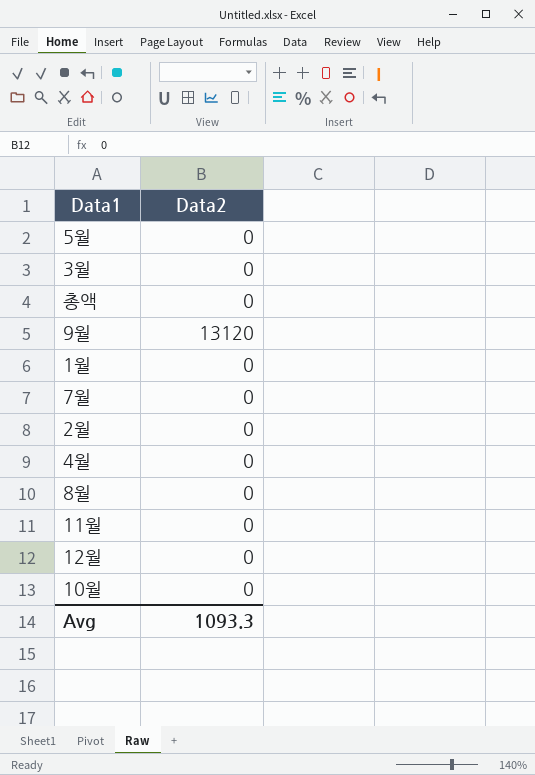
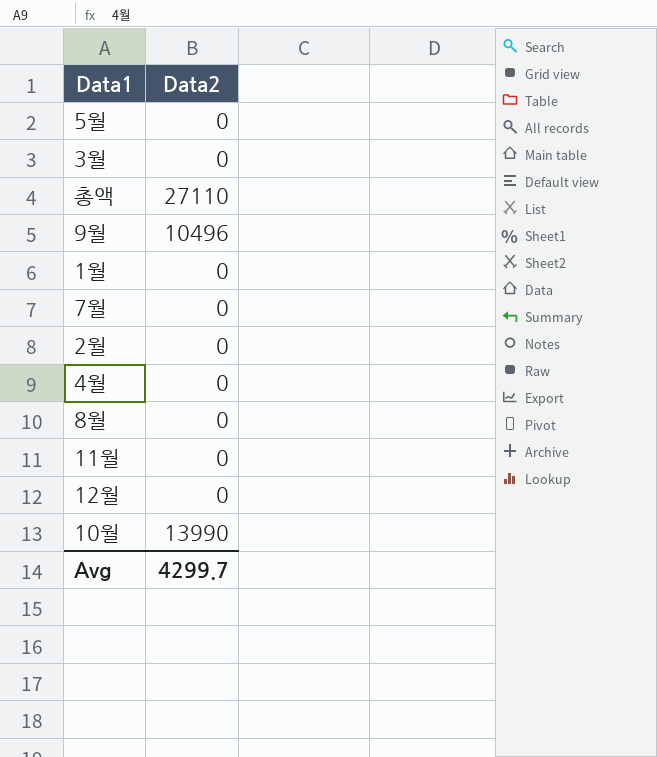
총액 | Data2: 0 -> 27110
9월 | Data2: 13120 -> 10496
10월 | Data2: 0 -> 13990
Avg | Data2: 1093.3 -> 4299.7

